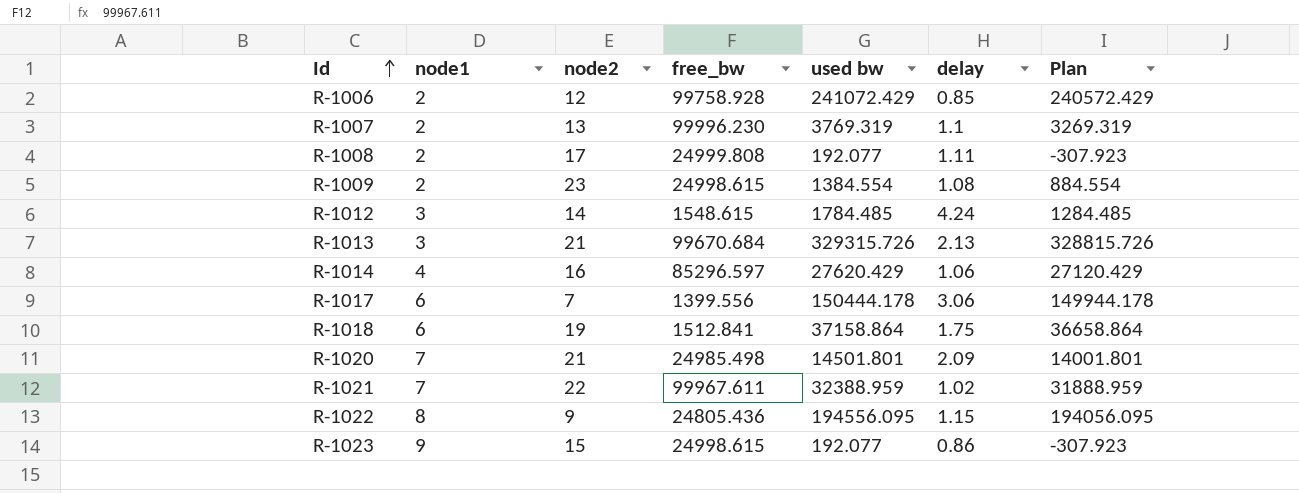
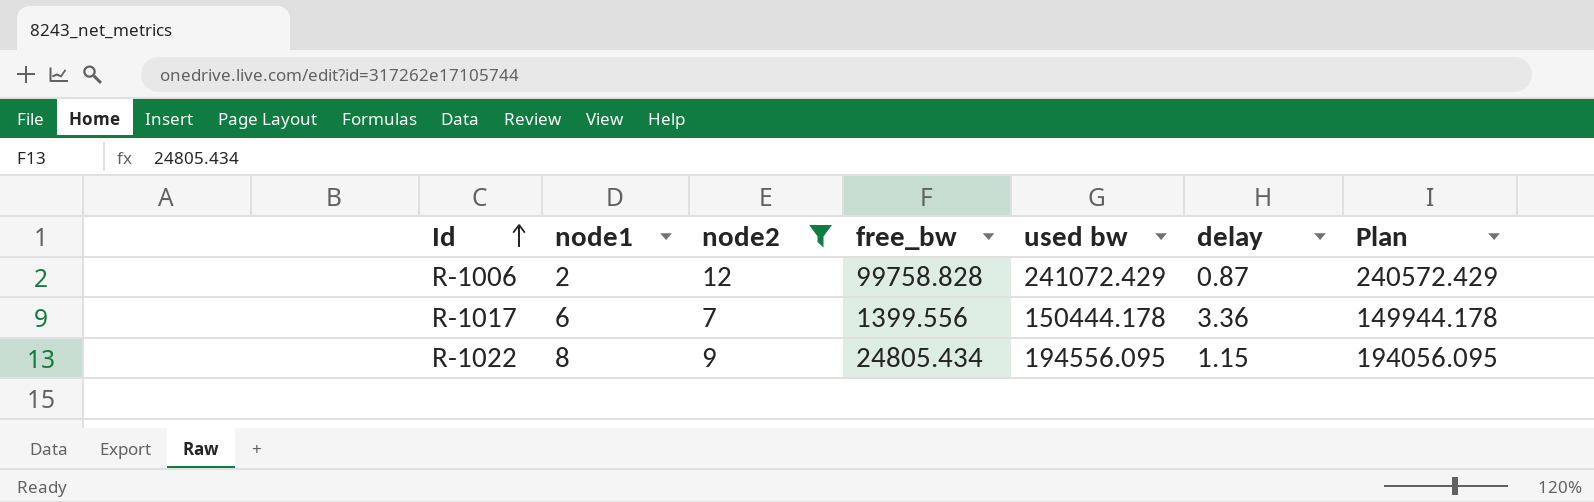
filter: none -> node2 <= 12
R-1006 | free_bw: 99758.928 -> 99758.828
R-1006 | delay: 0.85 -> 0.87
R-1017 | delay: 3.06 -> 3.36
R-1022 | free_bw: 24805.436 -> 24805.434

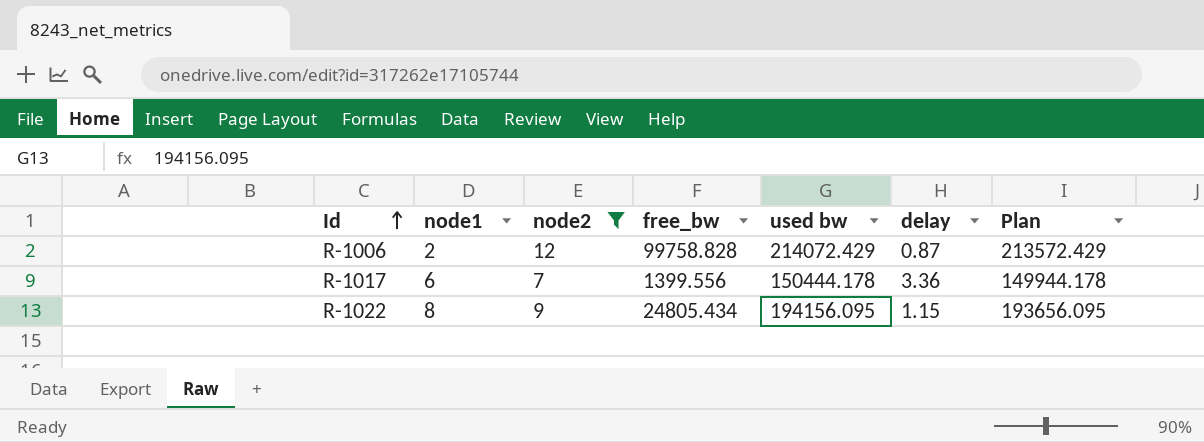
R-1006 | used bw: 241072.429 -> 214072.429
R-1006 | Plan: 240572.429 -> 213572.429
R-1022 | used bw: 194556.095 -> 194156.095
R-1022 | Plan: 194056.095 -> 193656.095

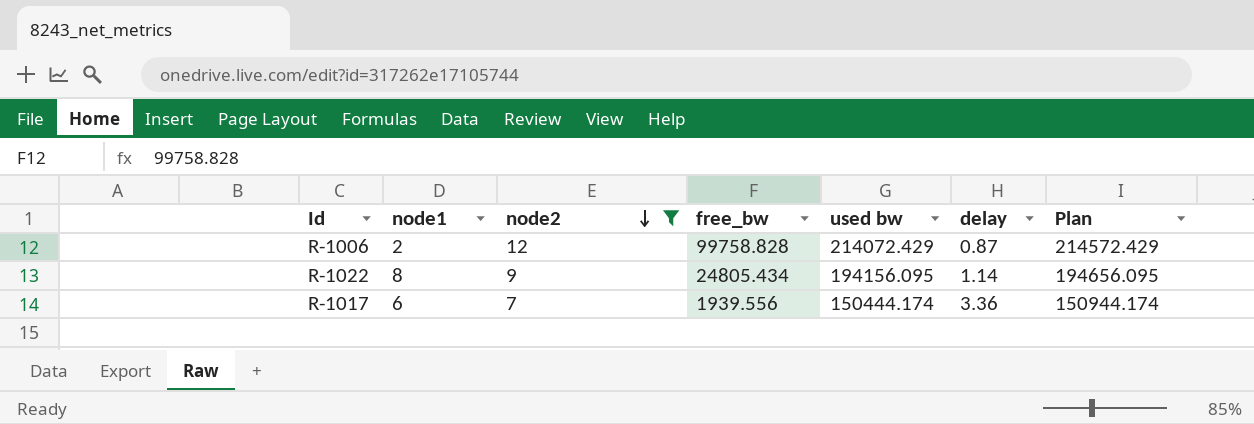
row order: Id ascending -> node2 descending
column Plan | formula: [used bw] - 500 -> [used bw] + 500
R-1022 | delay: 1.15 -> 1.14
R-1017 | free_bw: 1399.556 -> 1939.556
R-1017 | used bw: 150444.178 -> 150444.174

